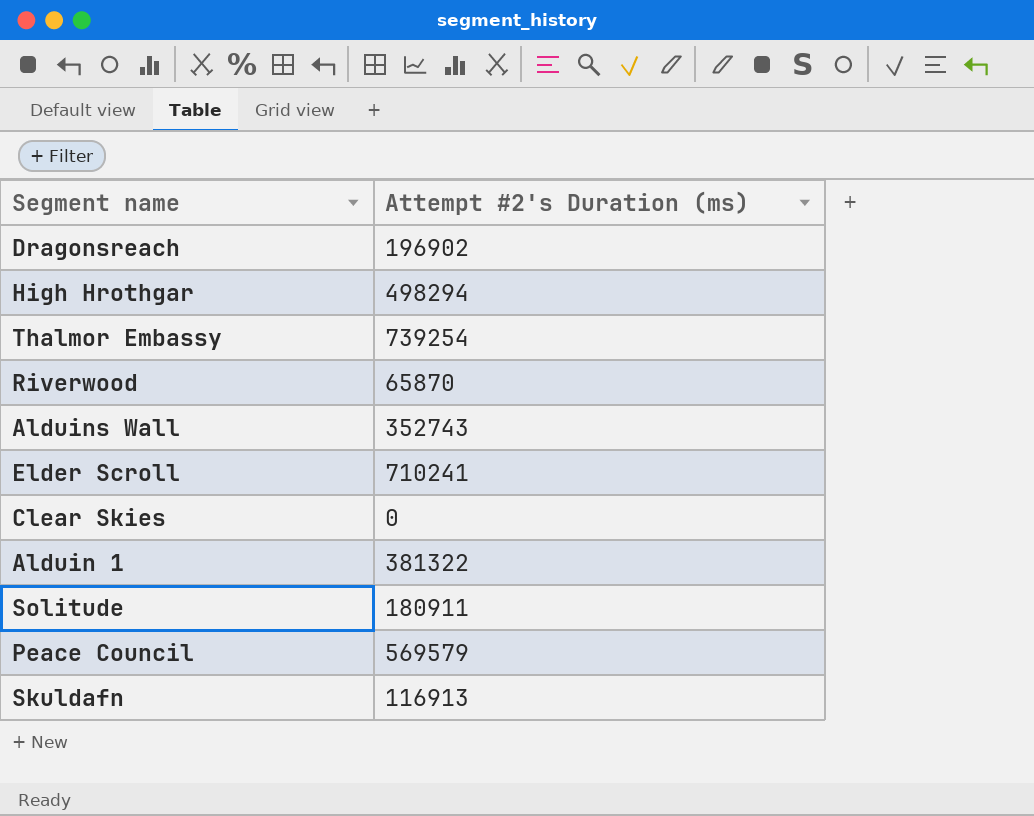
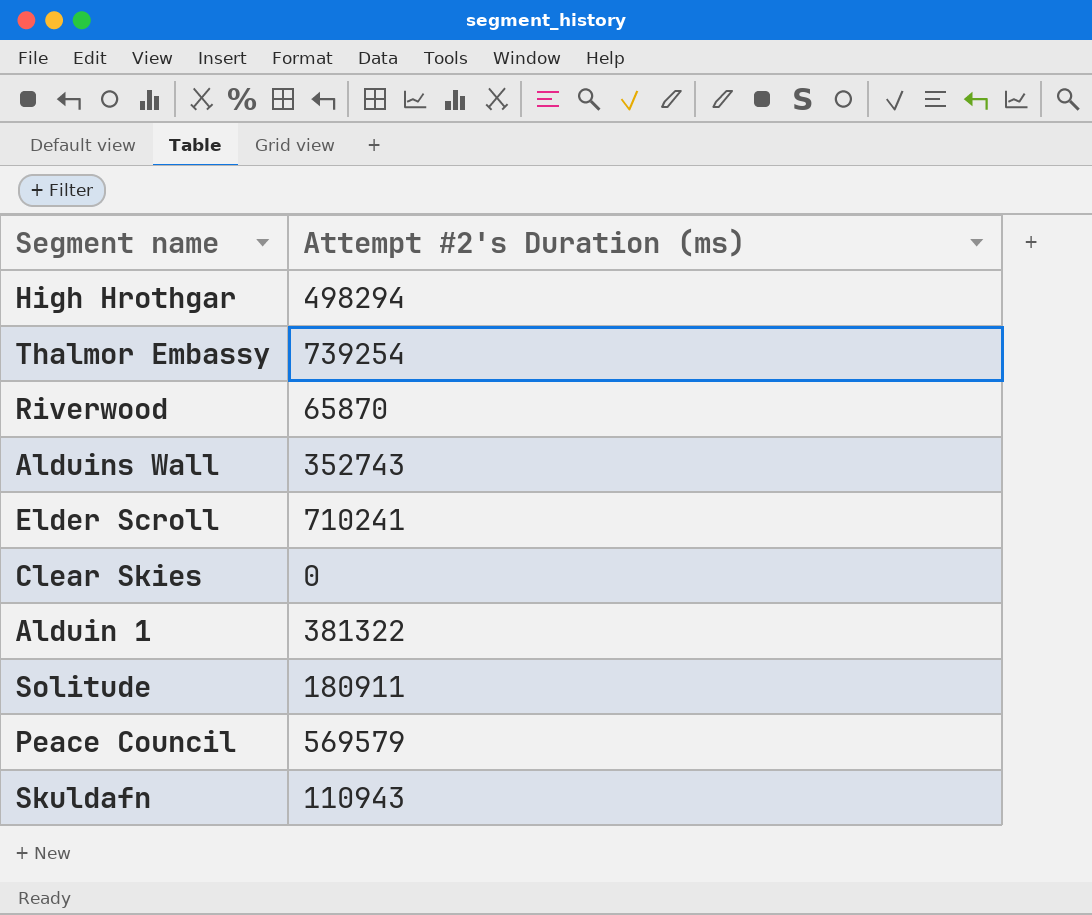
row Dragonsreach: 196902 -> none
Skuldafn | Attempt #2's Duration (ms): 116913 -> 110943

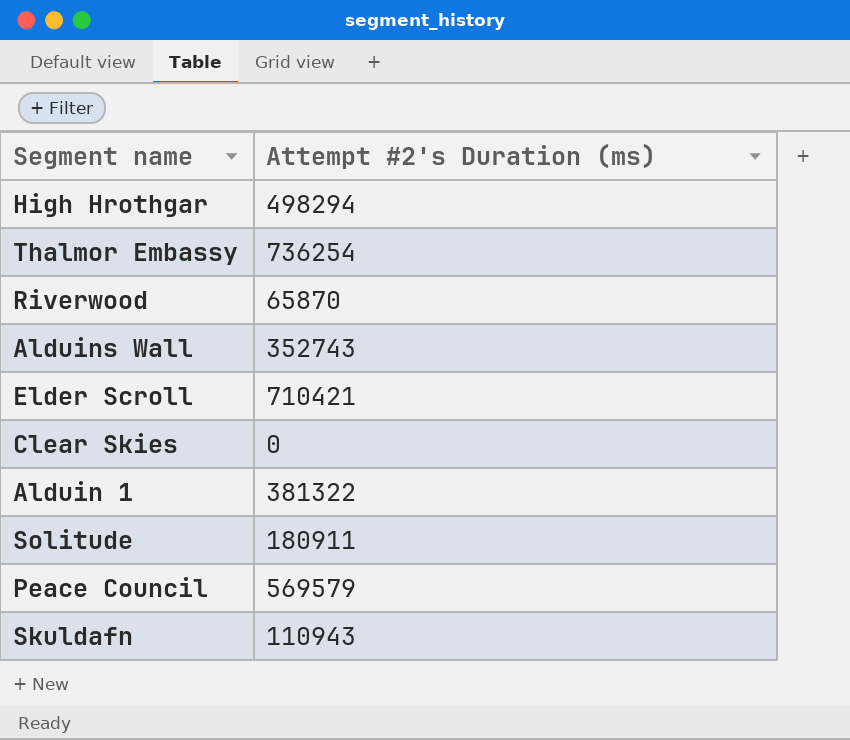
Thalmor Embassy | Attempt #2's Duration (ms): 739254 -> 736254
Elder Scroll | Attempt #2's Duration (ms): 710241 -> 710421

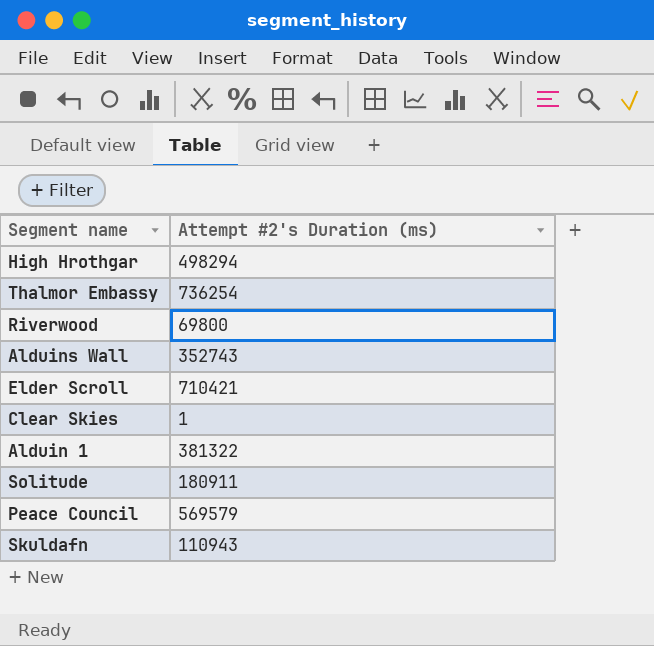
Riverwood | Attempt #2's Duration (ms): 65870 -> 69800
Clear Skies | Attempt #2's Duration (ms): 0 -> 1

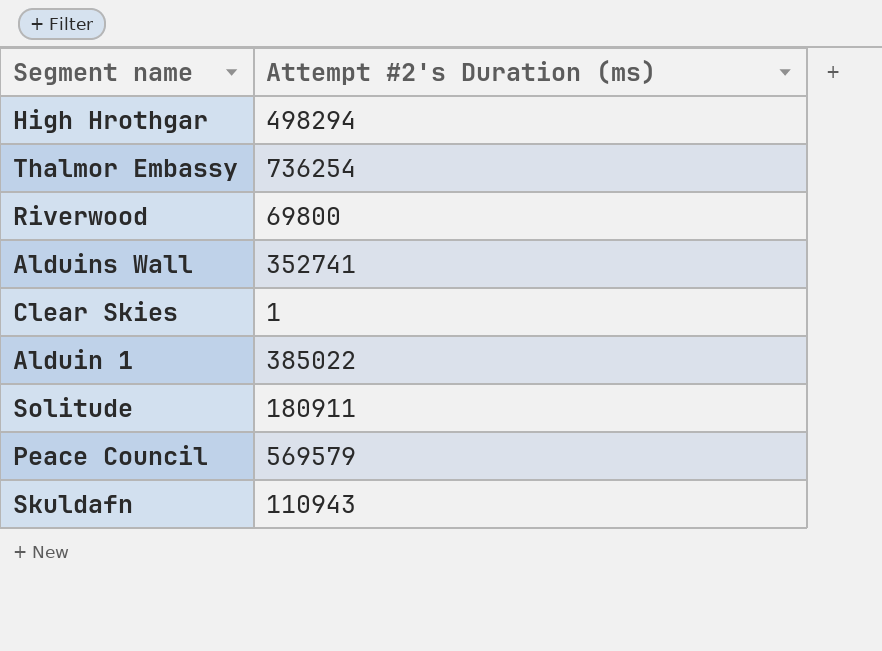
row Elder Scroll: 710421 -> none
Alduins Wall | Attempt #2's Duration (ms): 352743 -> 352741
Alduin 1 | Attempt #2's Duration (ms): 381322 -> 385022

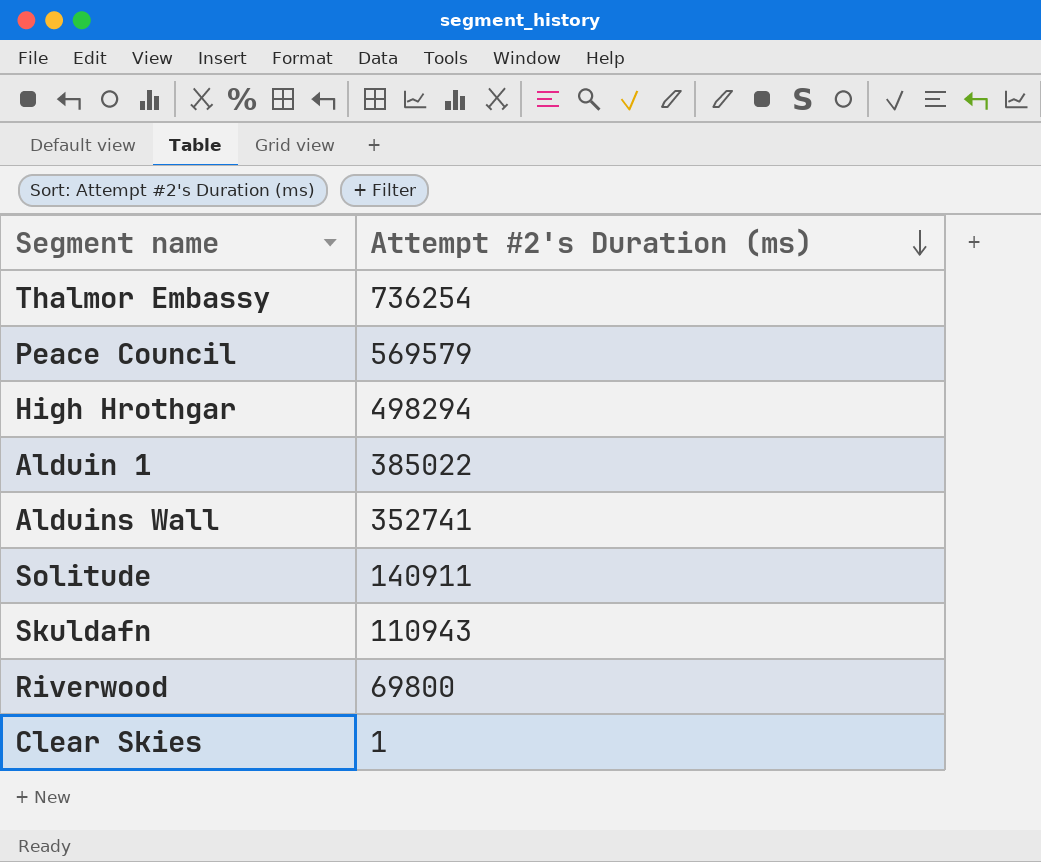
row order: none -> Attempt #2's Duration (ms) descending
Solitude | Attempt #2's Duration (ms): 180911 -> 140911

